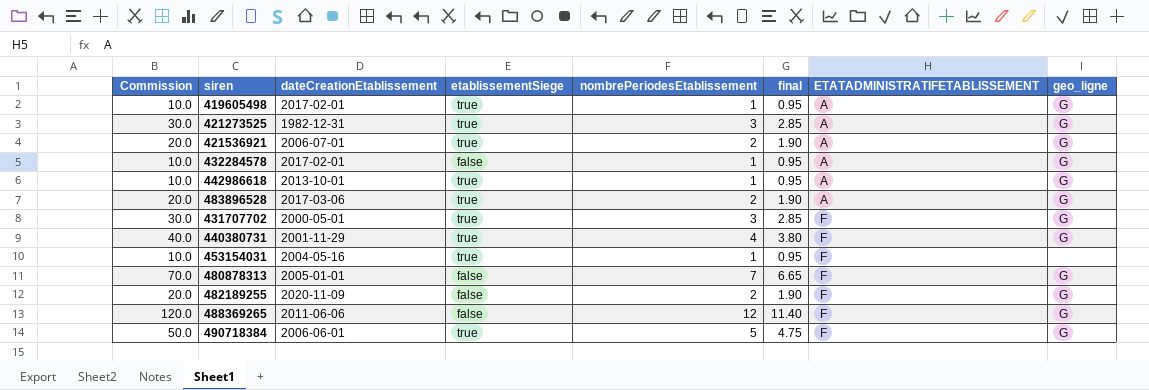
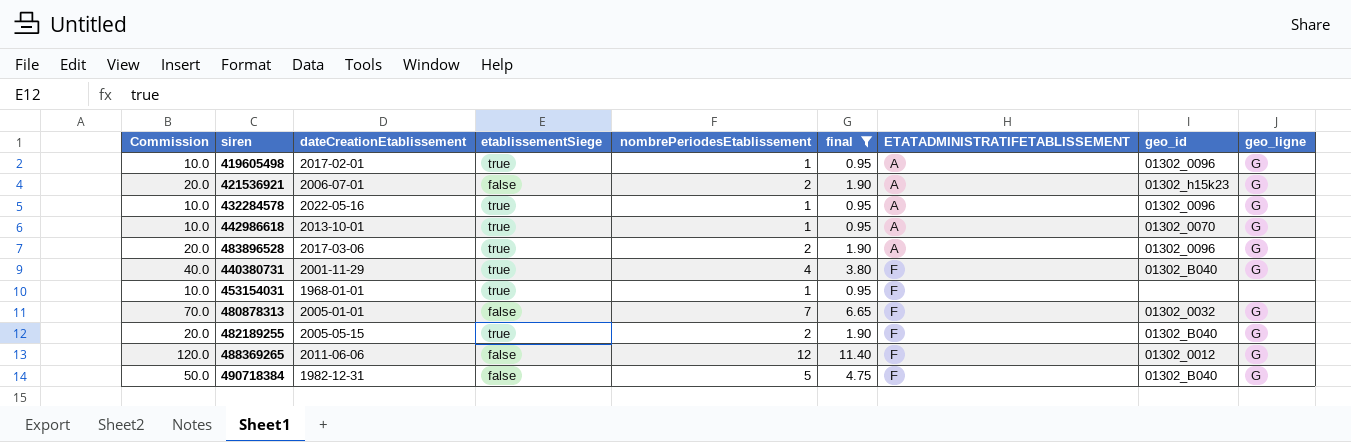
filter: none -> final != 2.85
column geo_id | position: none -> 8
421536921 | etablissementSiege: true -> false
432284578 | dateCreationEtablissement: 2017-02-01 -> 2022-05-16
432284578 | etablissementSiege: false -> true
453154031 | dateCreationEtablissement: 2004-05-16 -> 1968-01-01
482189255 | dateCreationEtablissement: 2020-11-09 -> 2005-05-15
482189255 | etablissementSiege: false -> true
490718384 | dateCreationEtablissement: 2006-06-01 -> 1982-12-31
490718384 | etablissementSiege: true -> false

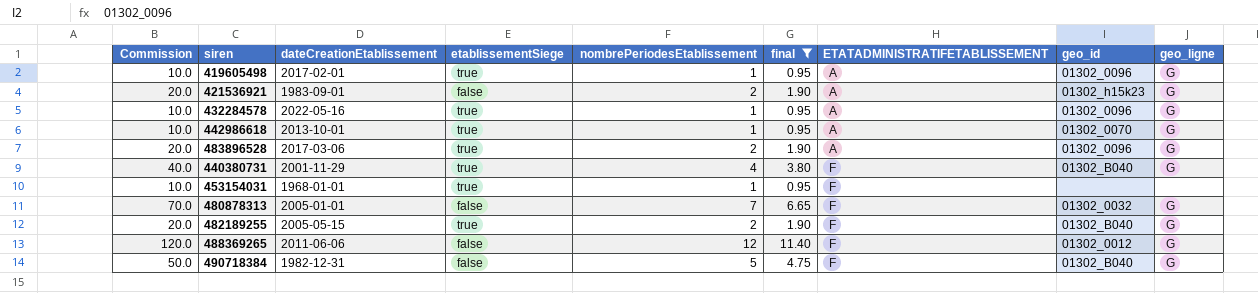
421536921 | dateCreationEtablissement: 2006-07-01 -> 1983-09-01

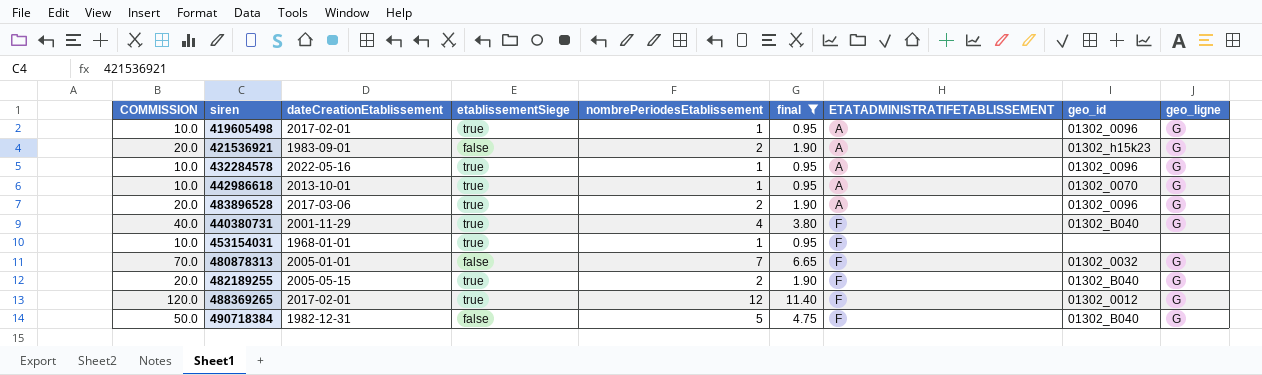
column name: Commission -> COMMISSION
488369265 | dateCreationEtablissement: 2011-06-06 -> 2017-02-01
488369265 | etablissementSiege: false -> true

